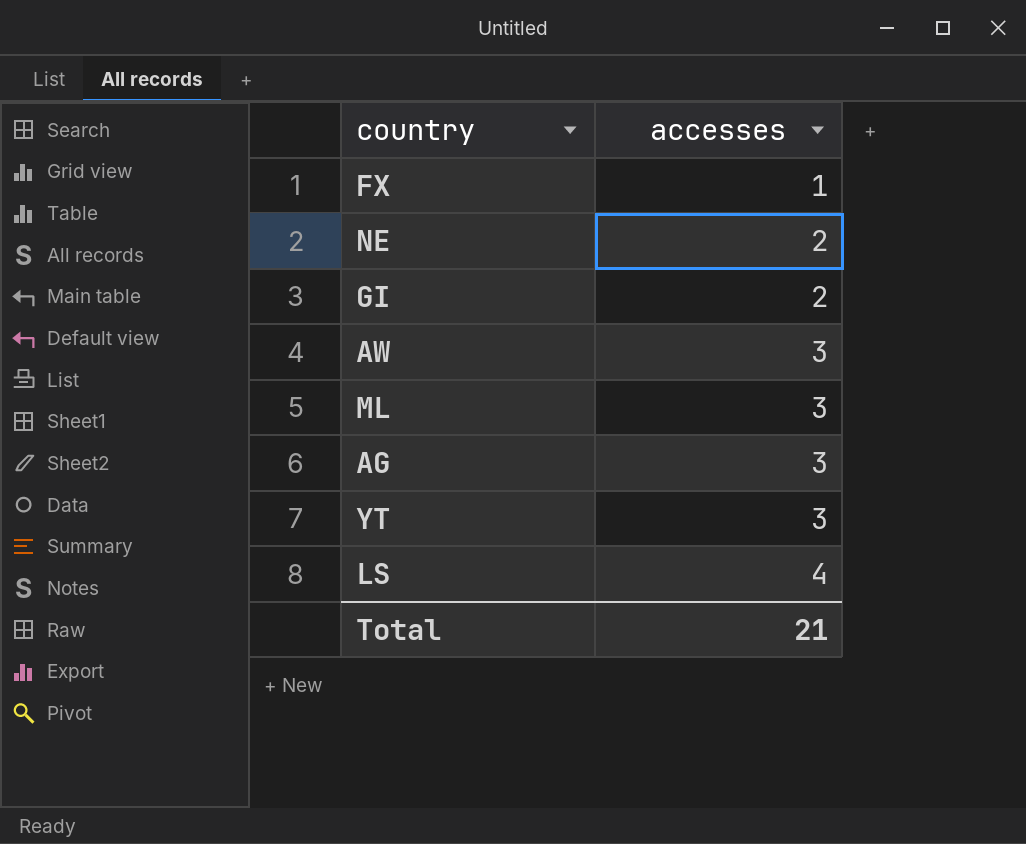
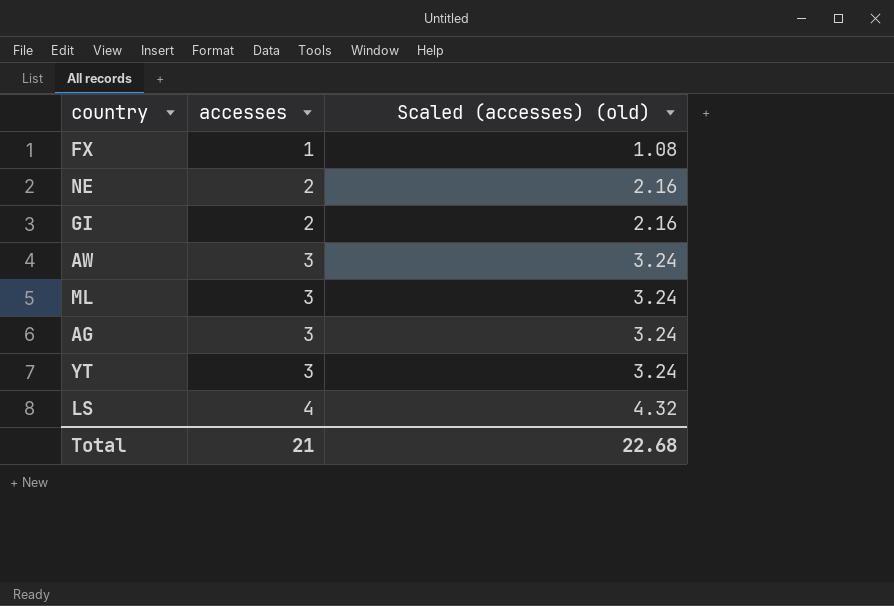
column Scaled (accesses) (old) | formula: none -> [accesses] * 1.08

